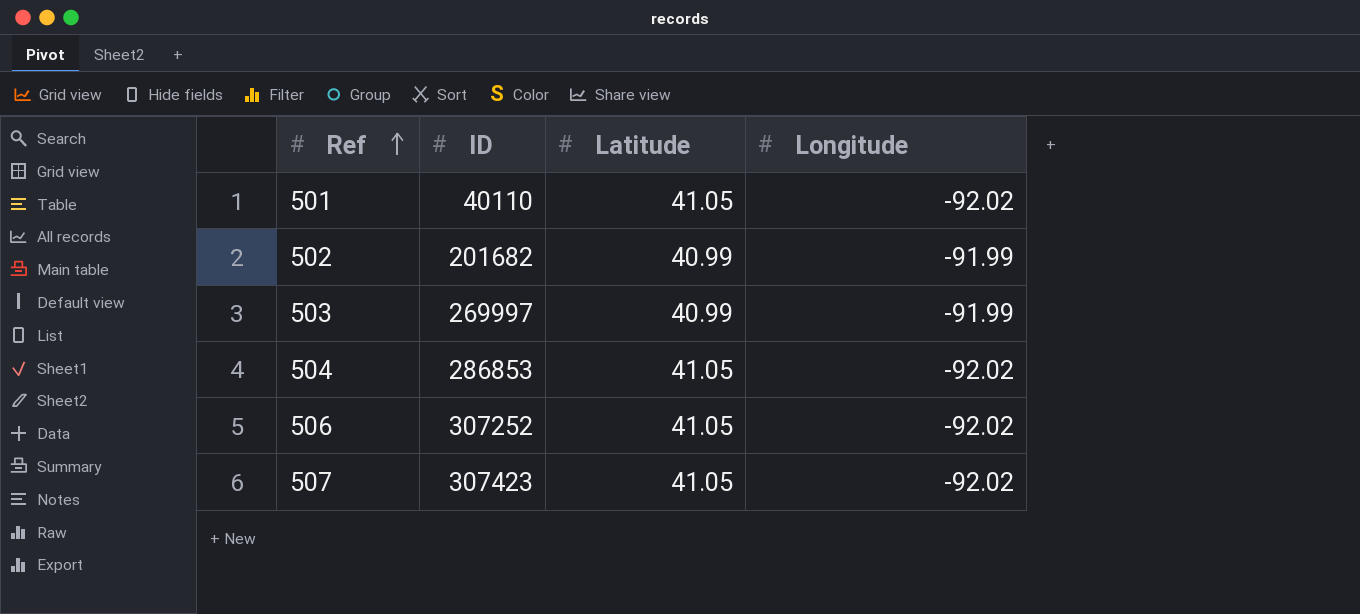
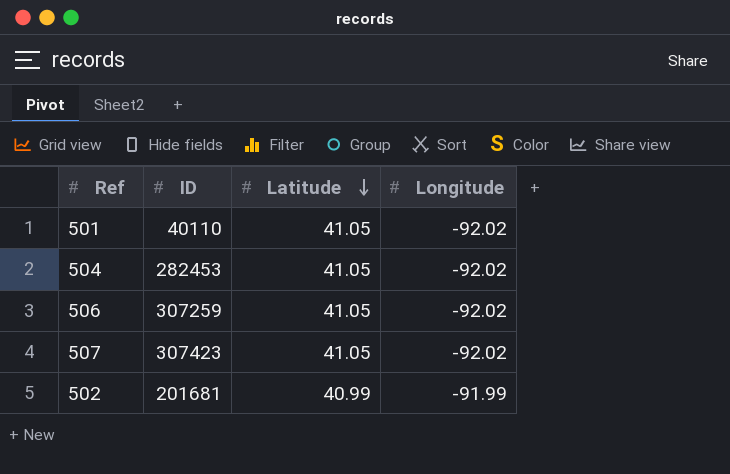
row order: Ref ascending -> Latitude descending
row 503: 269997 | 40.99 | -91.99 -> none
504 | ID: 286853 -> 282453
506 | ID: 307252 -> 307259
502 | ID: 201682 -> 201681

